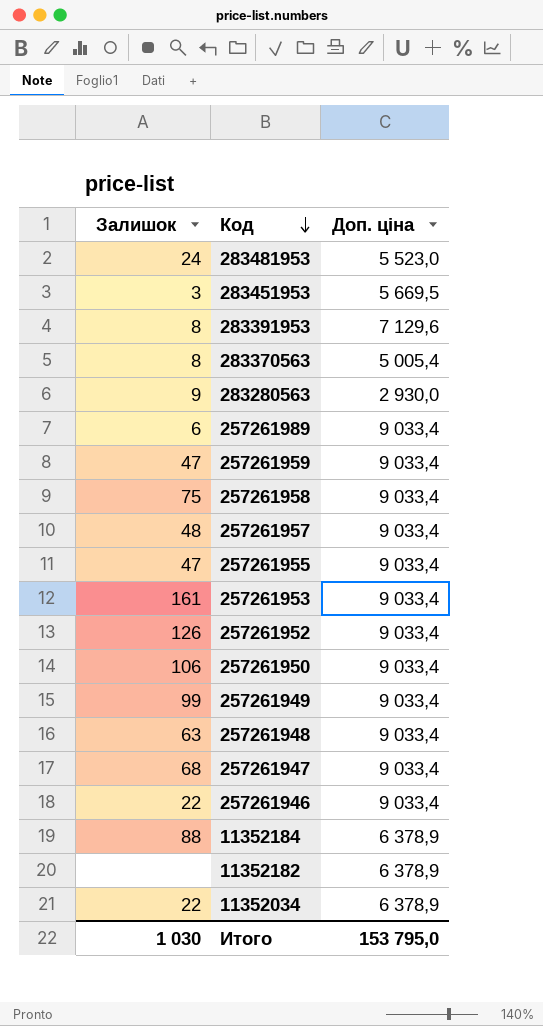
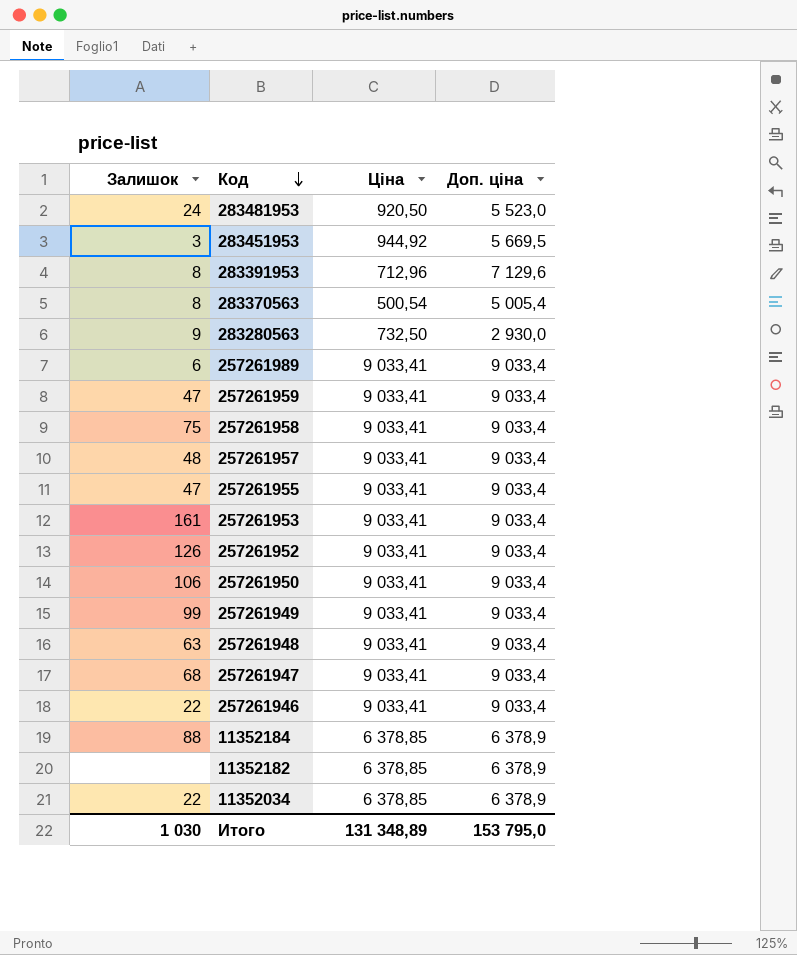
column Ціна | position: none -> 3

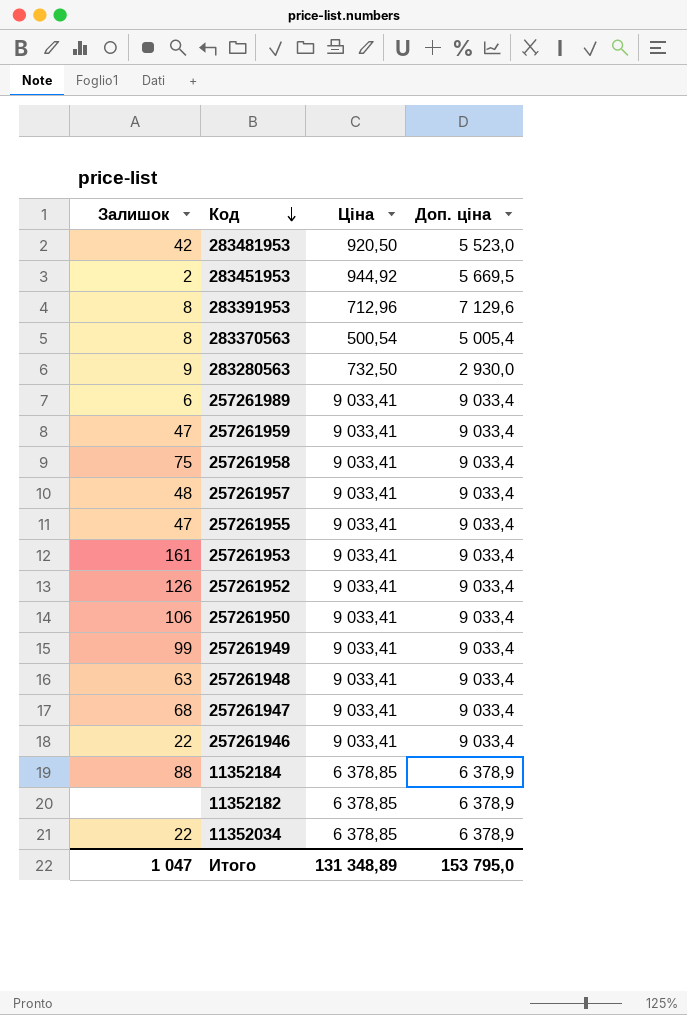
283481953 | Залишок: 24 -> 42
283451953 | Залишок: 3 -> 2
Итого | Залишок: 1 030 -> 1 047

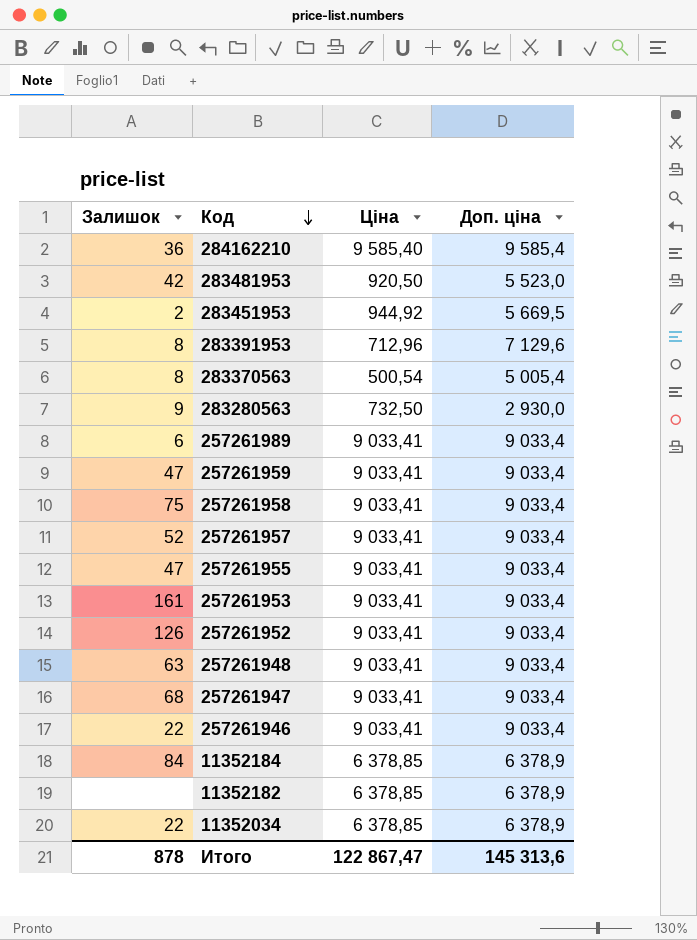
row 257261950: 106 | 9 033,41 | 9 033,4 -> none
row 257261949: 99 | 9 033,41 | 9 033,4 -> none
row 284162210: none -> 36 | 9 585,40 | 9 585,4
257261957 | Залишок: 48 -> 52
11352184 | Залишок: 88 -> 84
Итого | Залишок: 1 047 -> 878
Итого | Ціна: 131 348,89 -> 122 867,47
Итого | Доп. ціна: 153 795,0 -> 145 313,6

